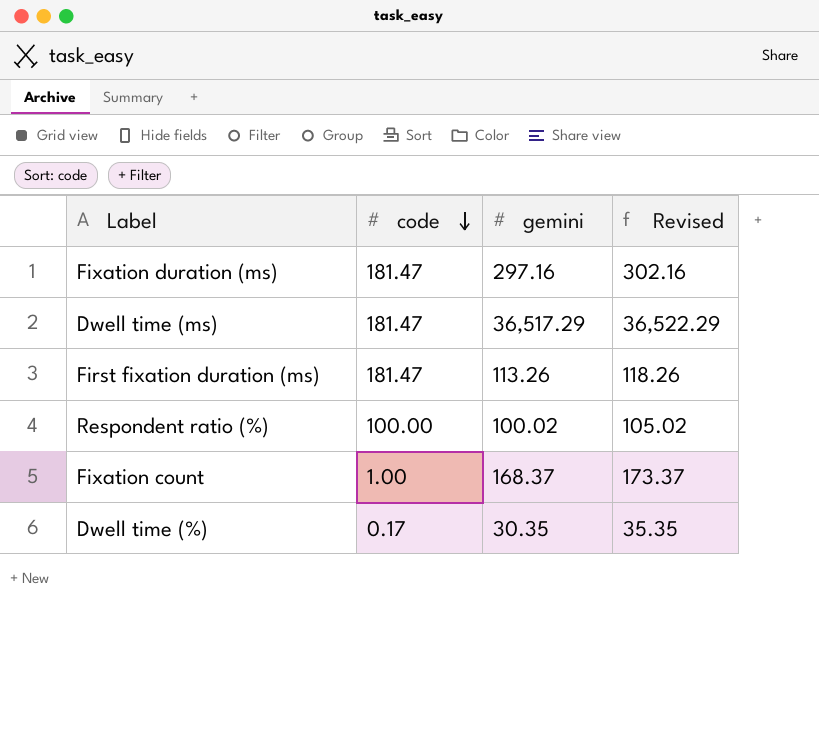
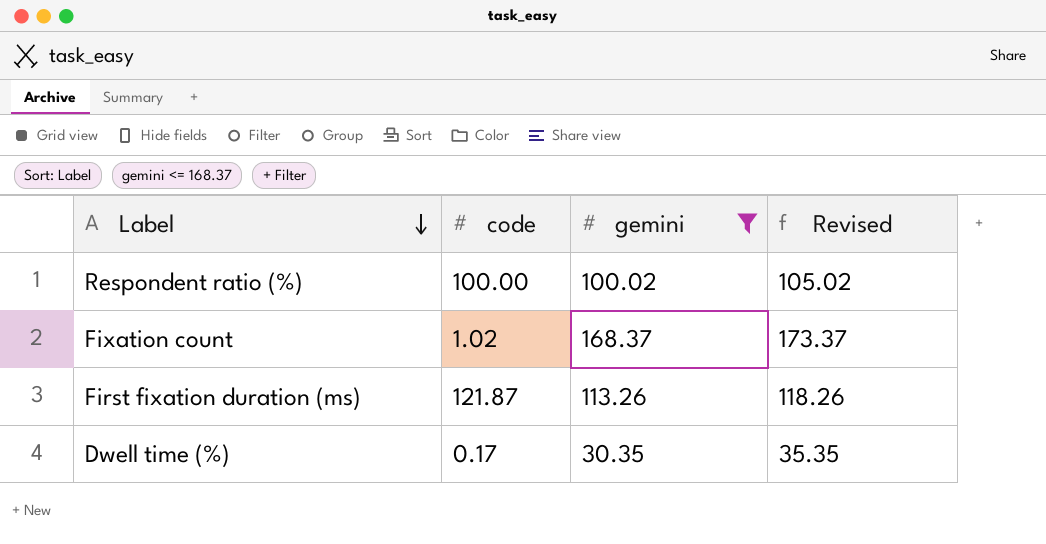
filter: none -> gemini <= 168.37
row order: code descending -> Label descending
Fixation count | code: 1.00 -> 1.02
First fixation duration (ms) | code: 181.47 -> 121.87

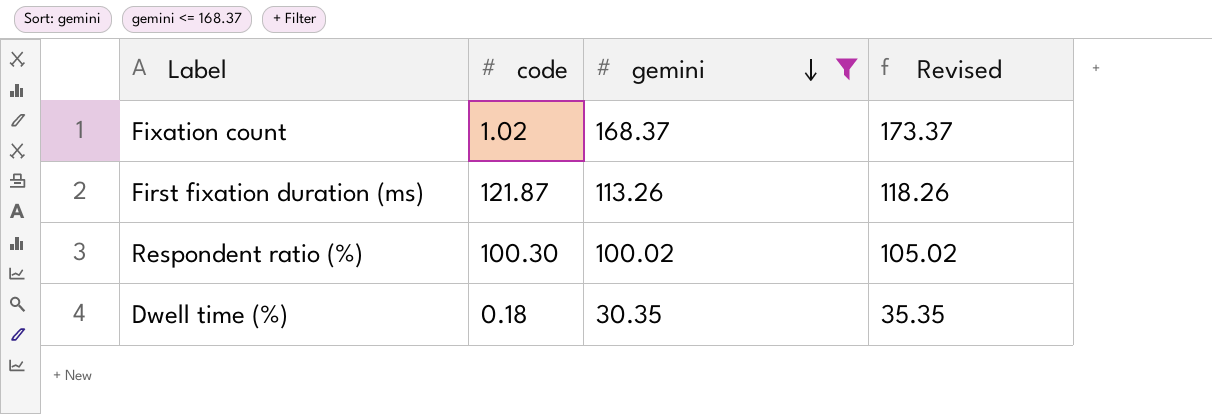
row order: Label descending -> gemini descending
Respondent ratio (%) | code: 100.00 -> 100.30
Dwell time (%) | code: 0.17 -> 0.18

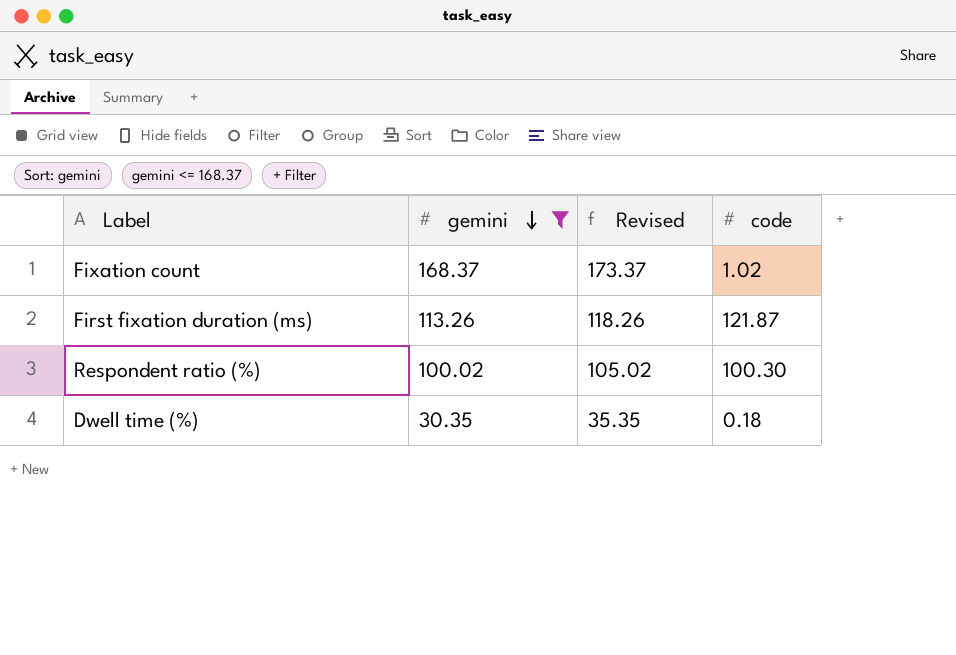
column code | position: 2 -> 4

